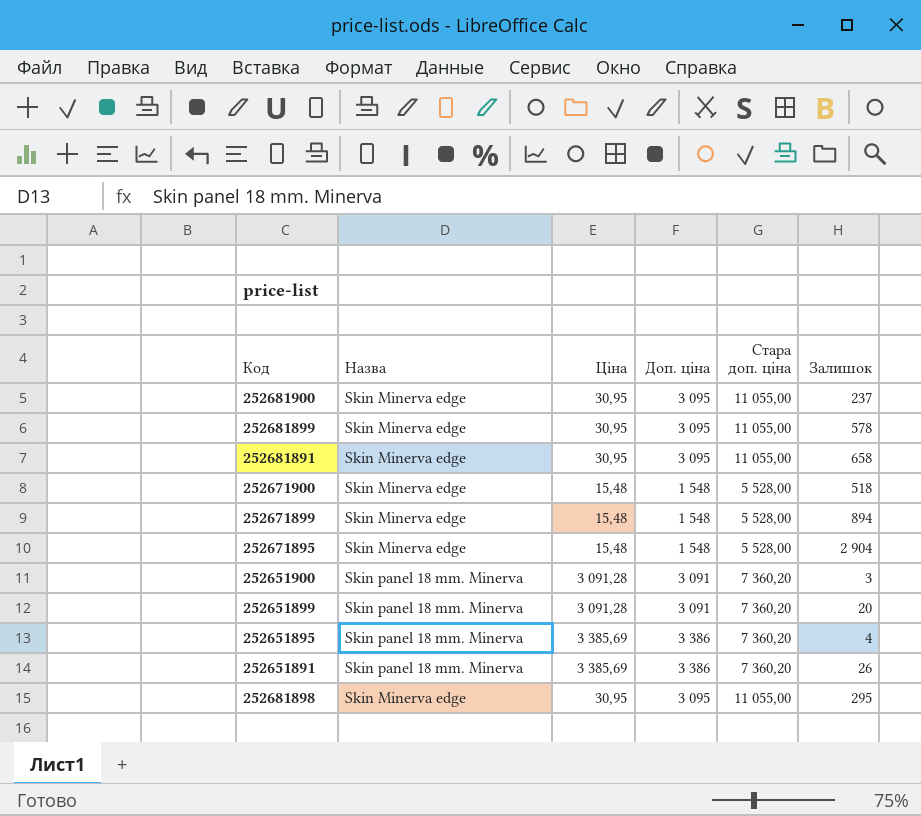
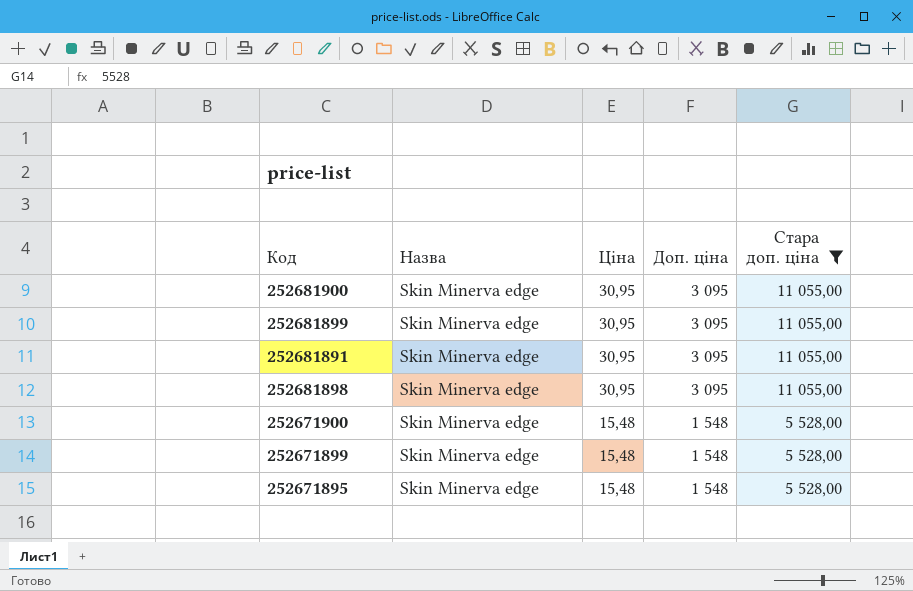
filter: none -> Стара доп. ціна != 7 360,20
row order: none -> Ціна descending
column Залишок | position: 6 -> none

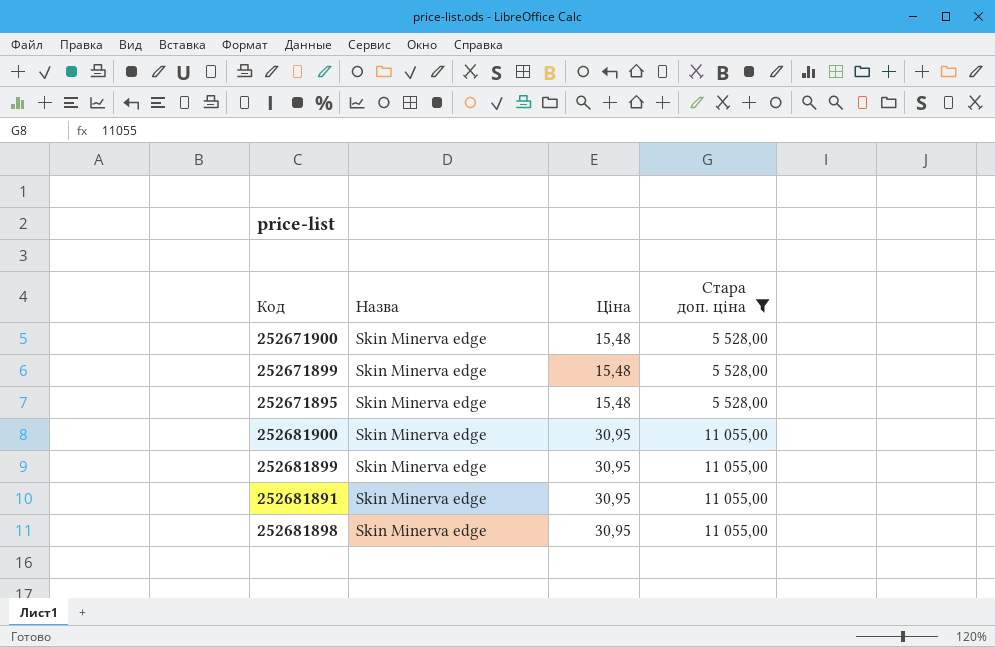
row order: Ціна descending -> Ціна ascending
column Доп. ціна | position: 4 -> none

